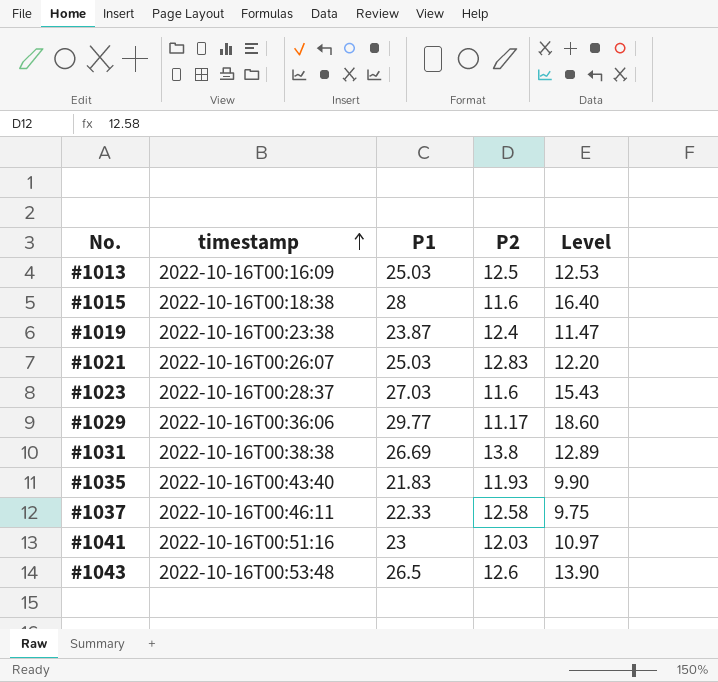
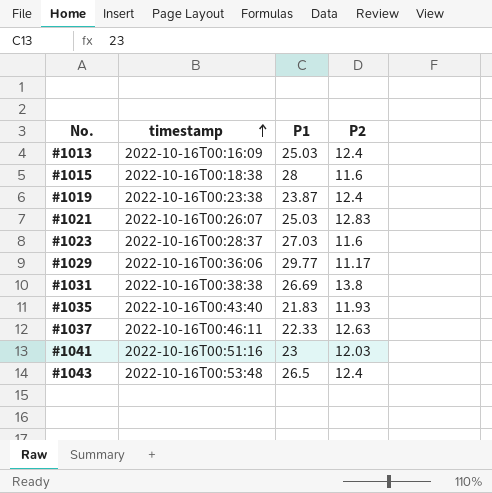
column Level | formula: [P1] - [P2] -> none
#1013 | P2: 12.5 -> 12.4
#1037 | P2: 12.58 -> 12.63
#1043 | P2: 12.6 -> 12.4

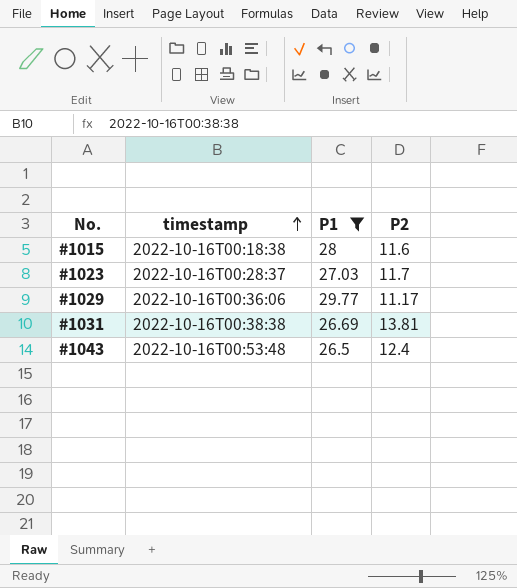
filter: none -> P1 >= 26.5
#1023 | P2: 11.6 -> 11.7
#1031 | P2: 13.8 -> 13.81

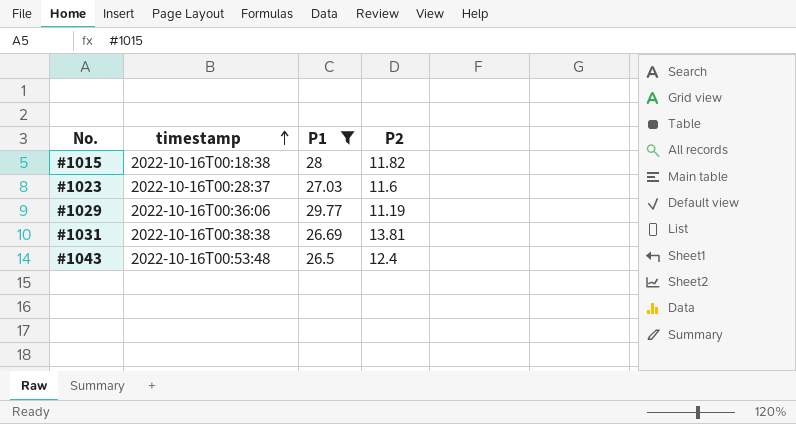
#1015 | P2: 11.6 -> 11.82
#1023 | P2: 11.7 -> 11.6
#1029 | P2: 11.17 -> 11.19

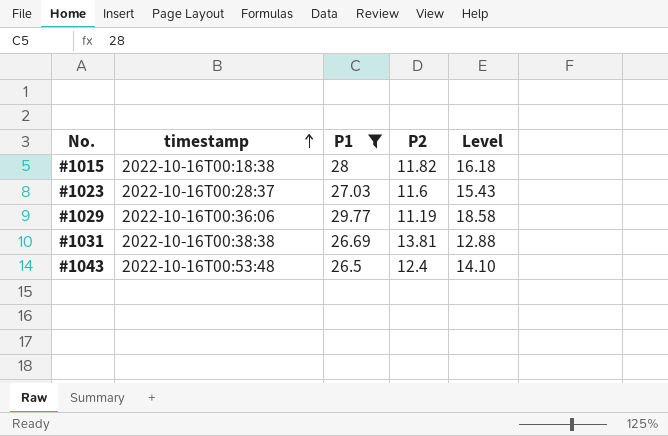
column Level | formula: none -> [P1] - [P2]

